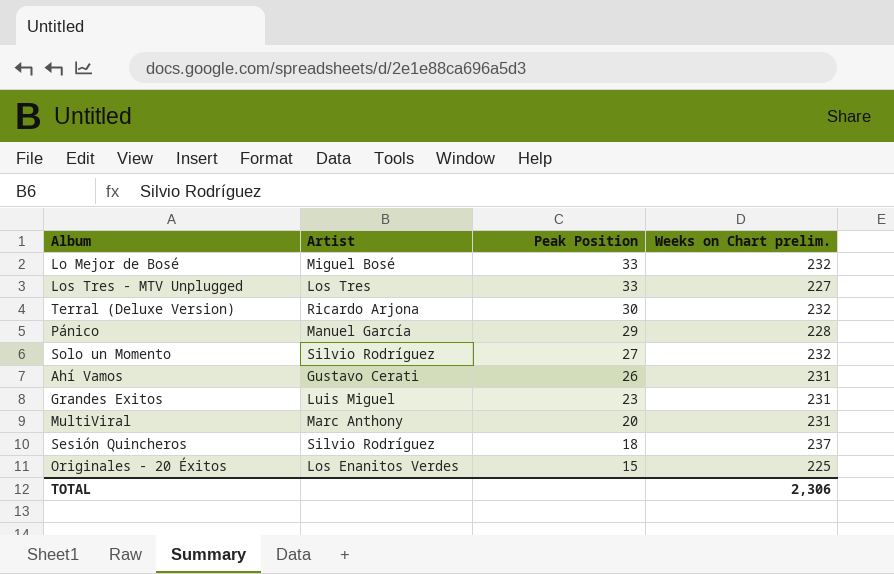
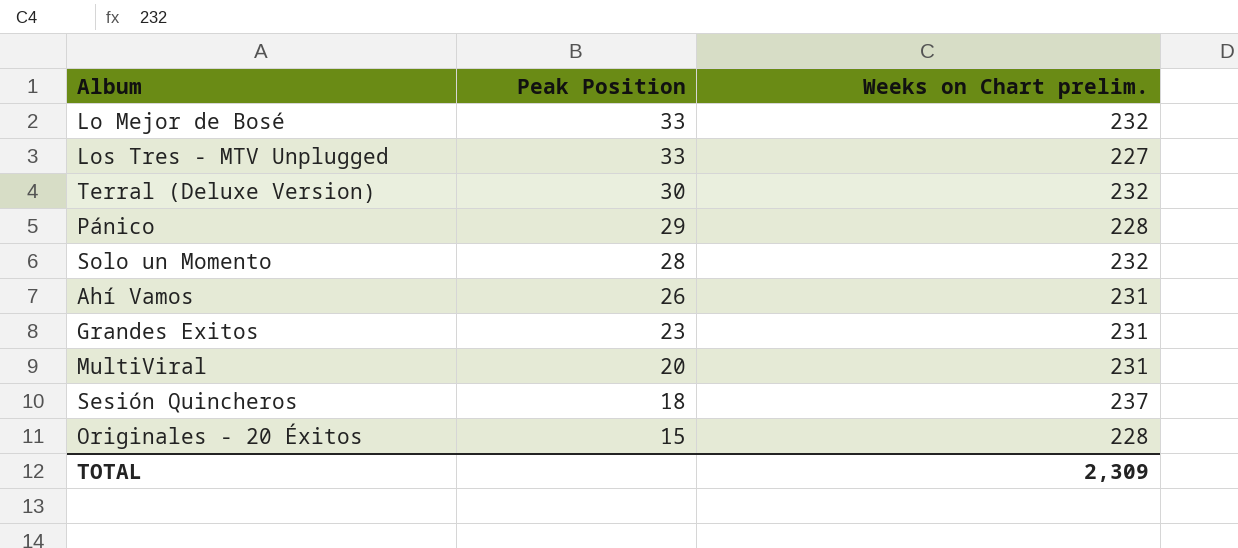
column Artist | position: 2 -> none
Solo un Momento | Peak Position: 27 -> 28
Originales - 20 Éxitos | Weeks on Chart prelim.: 225 -> 228
TOTAL | Weeks on Chart prelim.: 2,306 -> 2,309

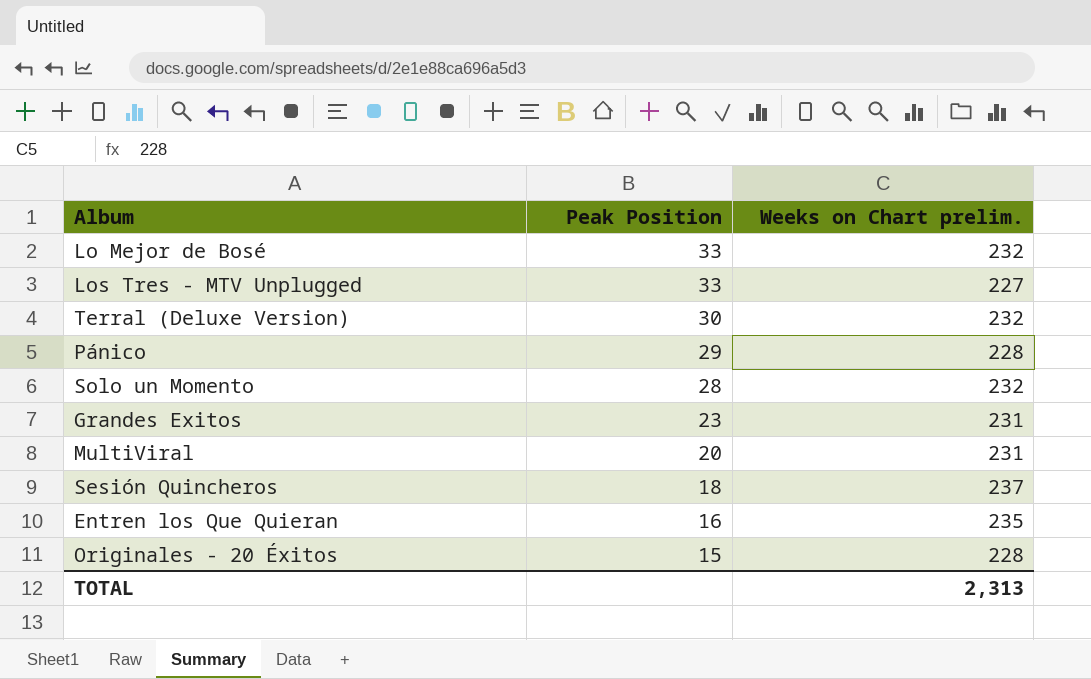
row Ahí Vamos: 26 | 231 -> none
row Entren los Que Quieran: none -> 16 | 235
TOTAL | Weeks on Chart prelim.: 2,309 -> 2,313

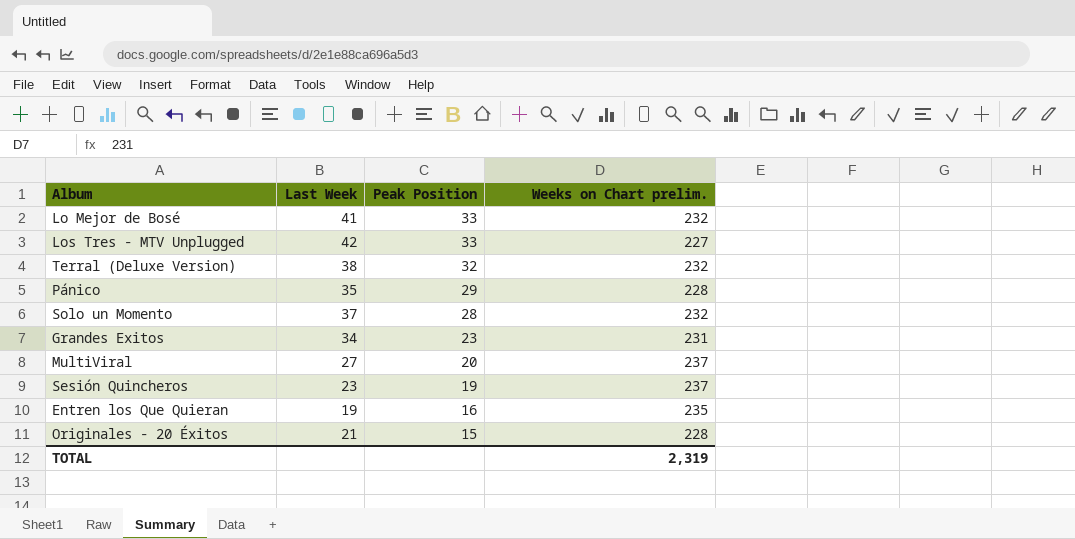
column Last Week | position: none -> 2
Terral (Deluxe Version) | Peak Position: 30 -> 32
MultiViral | Weeks on Chart prelim.: 231 -> 237
Sesión Quincheros | Peak Position: 18 -> 19
TOTAL | Weeks on Chart prelim.: 2,313 -> 2,319

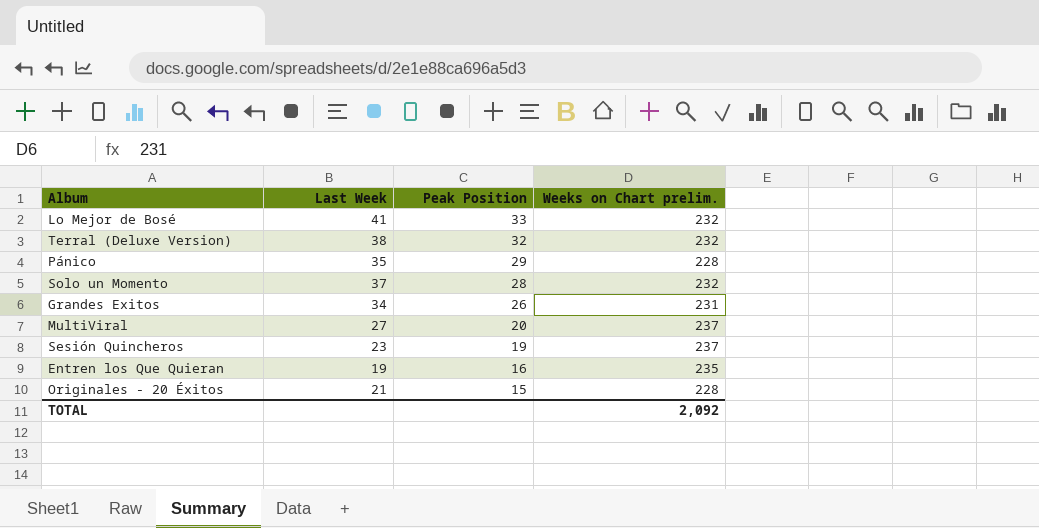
row Los Tres - MTV Unplugged: 42 | 33 | 227 -> none
Grandes Exitos | Peak Position: 23 -> 26
TOTAL | Weeks on Chart prelim.: 2,319 -> 2,092

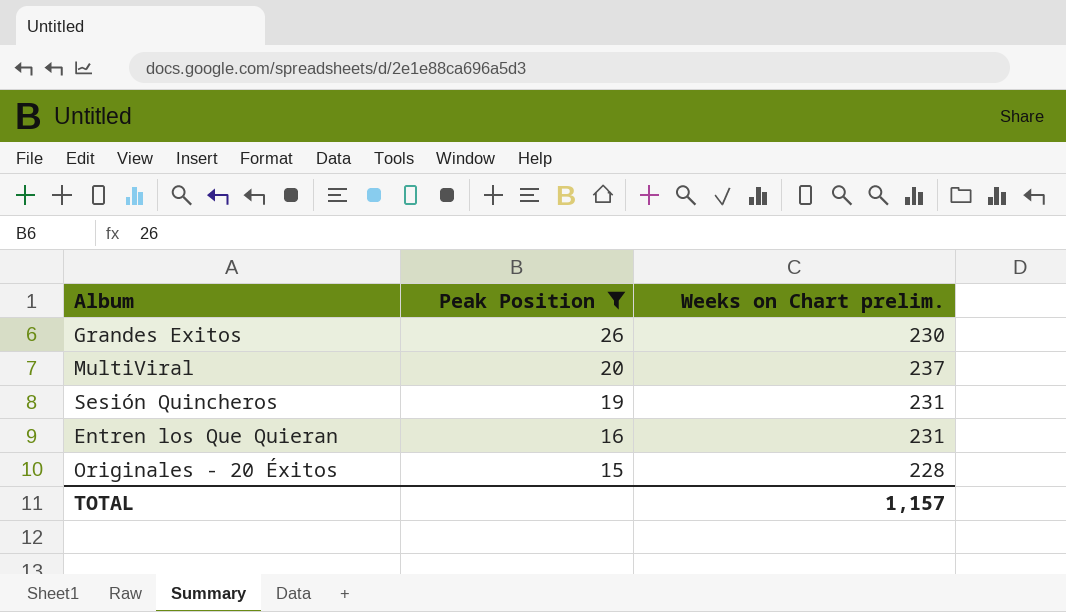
filter: none -> Peak Position <= 26
column Last Week | position: 2 -> none
Grandes Exitos | Weeks on Chart prelim.: 231 -> 230
Sesión Quincheros | Weeks on Chart prelim.: 237 -> 231
Entren los Que Quieran | Weeks on Chart prelim.: 235 -> 231
TOTAL | Weeks on Chart prelim.: 2,092 -> 1,157

